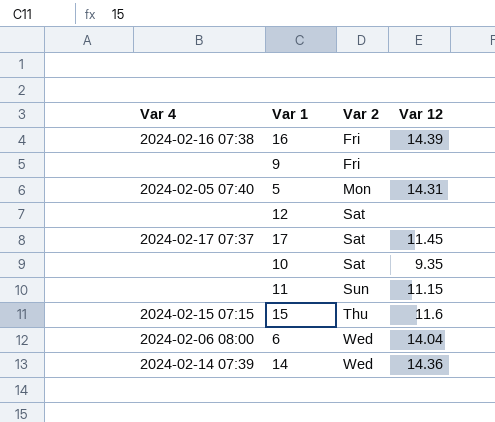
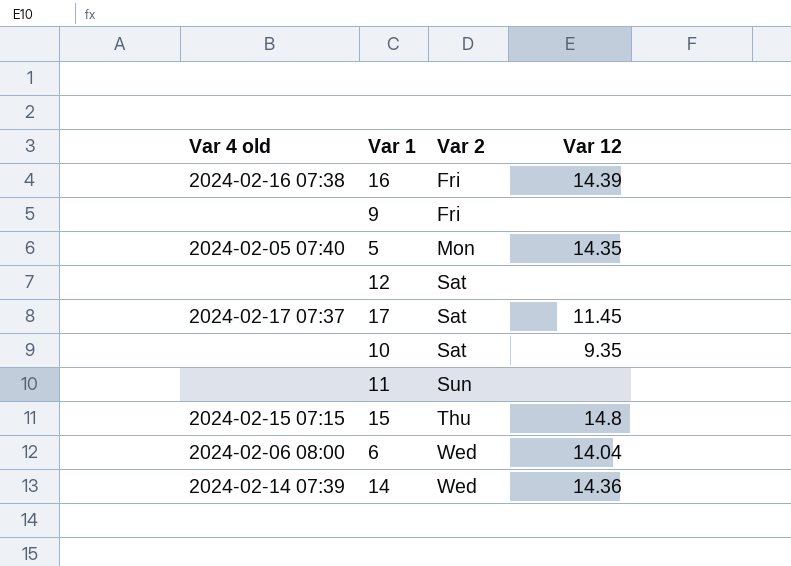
column name: Var 4 -> Var 4 old
5 | Var 12: 14.31 -> 14.35
11 | Var 12: 11.15 -> none
15 | Var 12: 11.6 -> 14.8

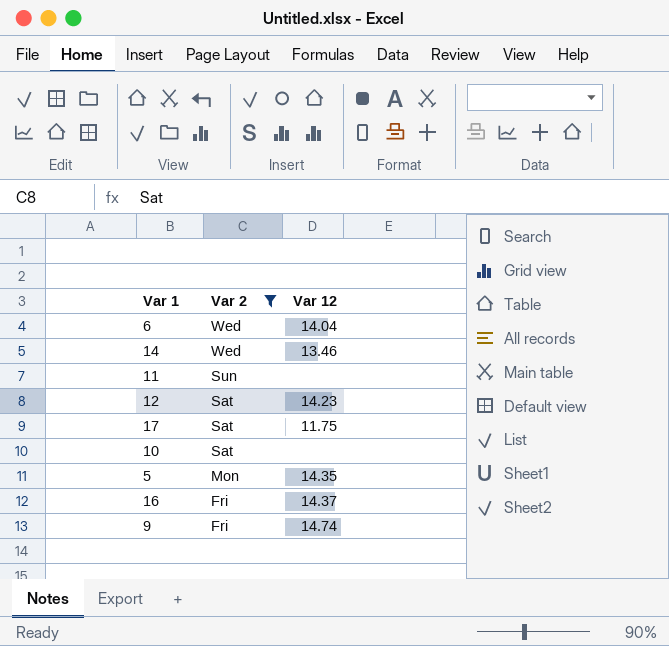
filter: none -> Var 2 != Thu
row order: Var 2 ascending -> Var 2 descending
column Var 4 old | position: 1 -> none
14 | Var 12: 14.36 -> 13.46
12 | Var 12: none -> 14.23
17 | Var 12: 11.45 -> 11.75
10 | Var 12: 9.35 -> none
16 | Var 12: 14.39 -> 14.37
9 | Var 12: none -> 14.74

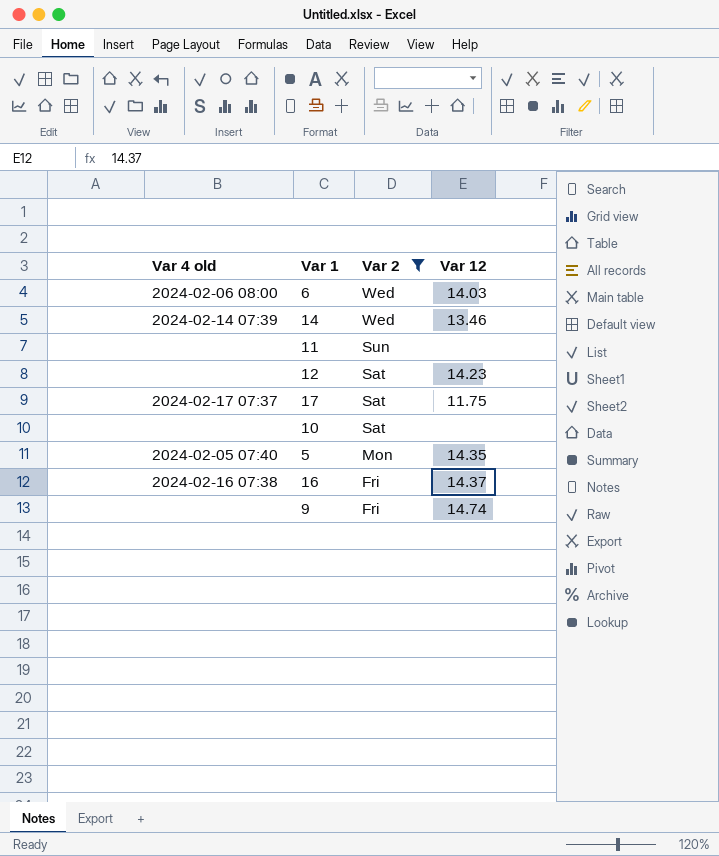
column Var 4 old | position: none -> 1
6 | Var 12: 14.04 -> 14.03

